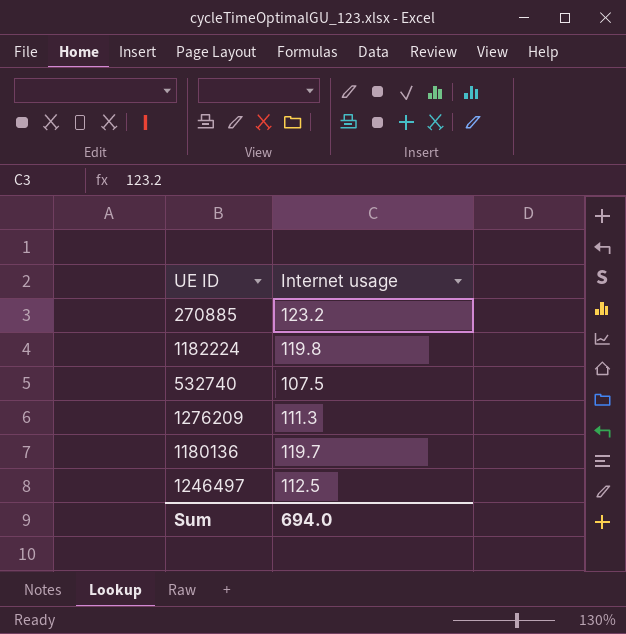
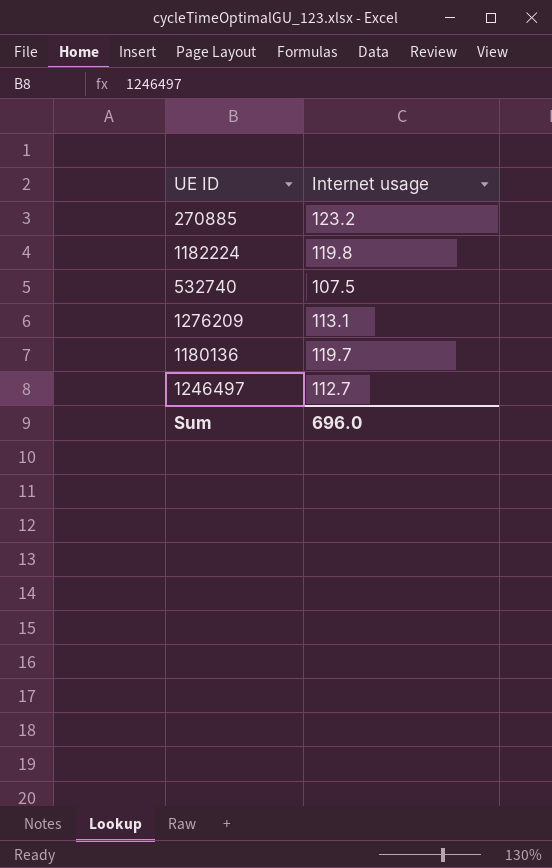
1276209 | Internet usage: 111.3 -> 113.1
1246497 | Internet usage: 112.5 -> 112.7
Sum | Internet usage: 694.0 -> 696.0

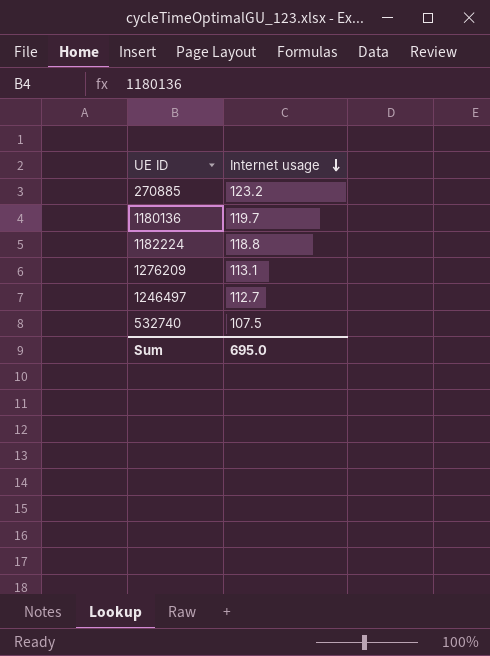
row order: none -> Internet usage descending
1182224 | Internet usage: 119.8 -> 118.8
Sum | Internet usage: 696.0 -> 695.0

